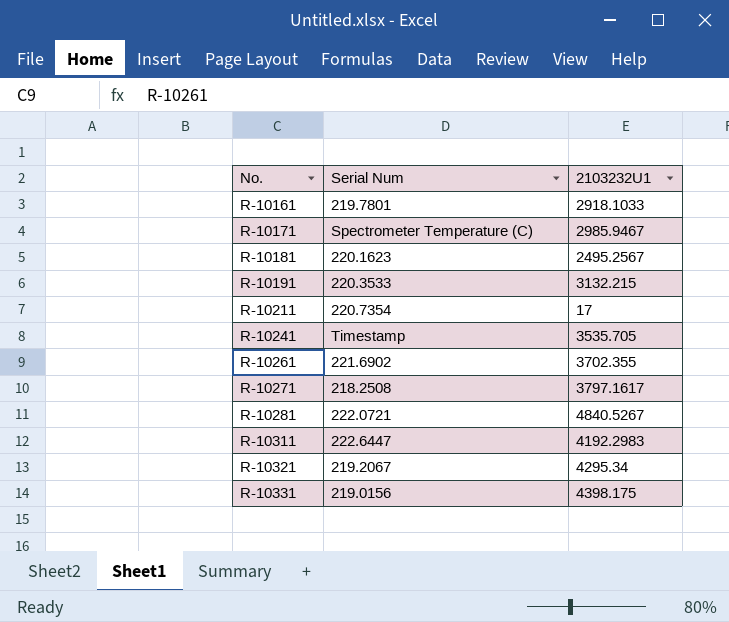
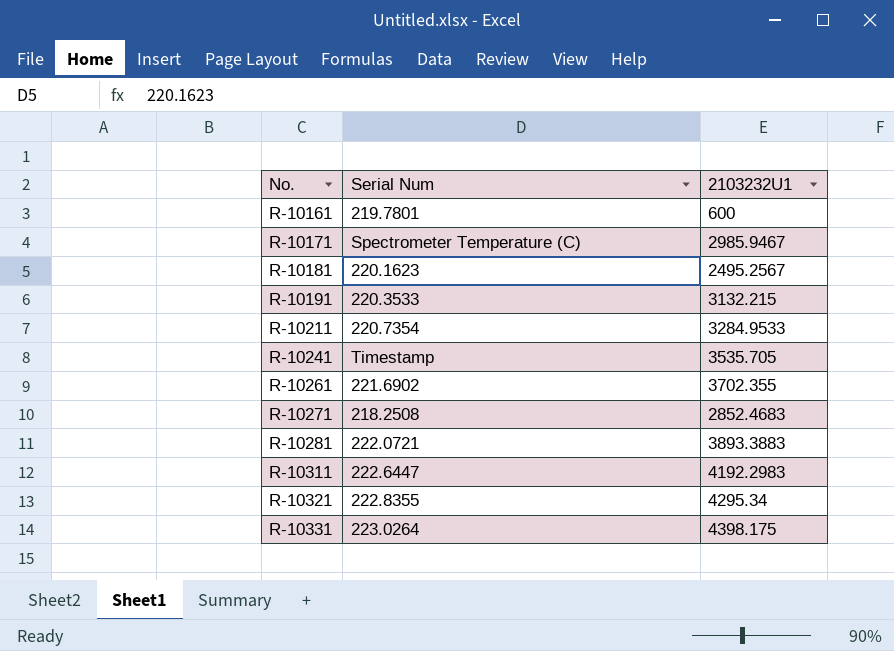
R-10161 | 2103232U1: 2918.1033 -> 600
R-10211 | 2103232U1: 17 -> 3284.9533
R-10271 | 2103232U1: 3797.1617 -> 2852.4683
R-10281 | 2103232U1: 4840.5267 -> 3893.3883
R-10321 | Serial Num: 219.2067 -> 222.8355
R-10331 | Serial Num: 219.0156 -> 223.0264

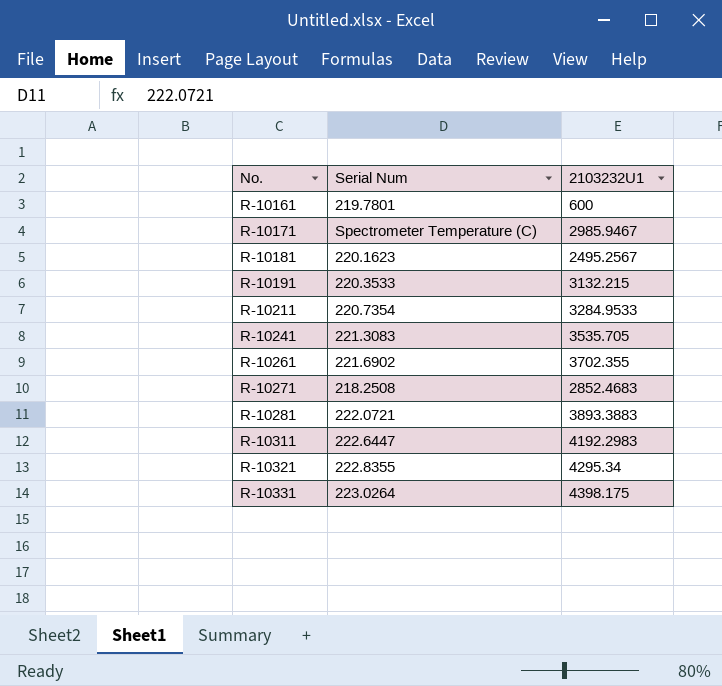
R-10241 | Serial Num: Timestamp -> 221.3083

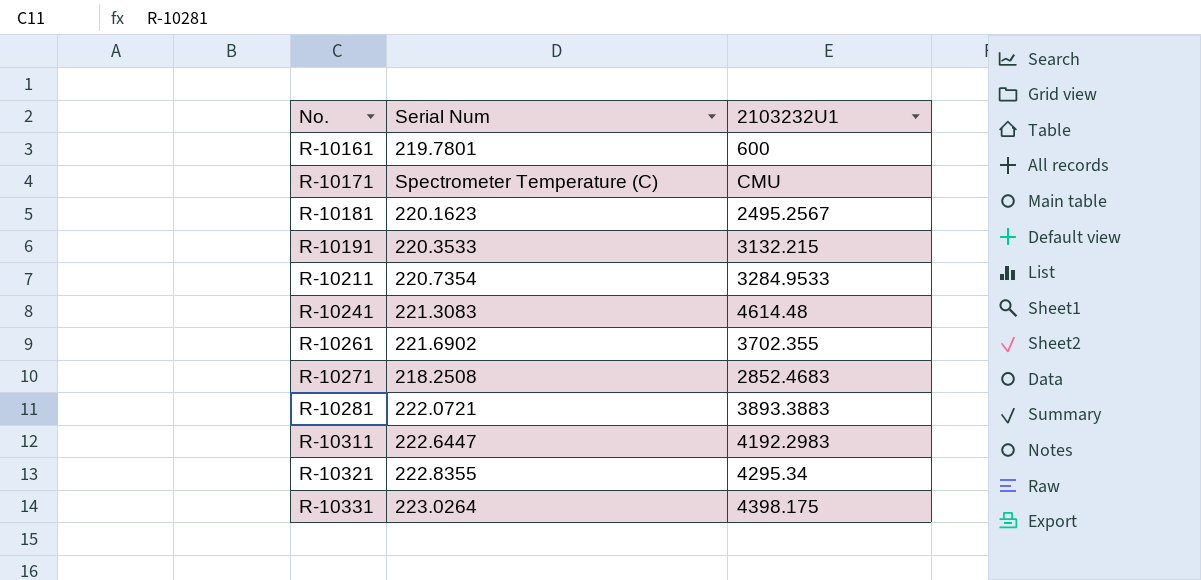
R-10171 | 2103232U1: 2985.9467 -> CMU
R-10241 | 2103232U1: 3535.705 -> 4614.48

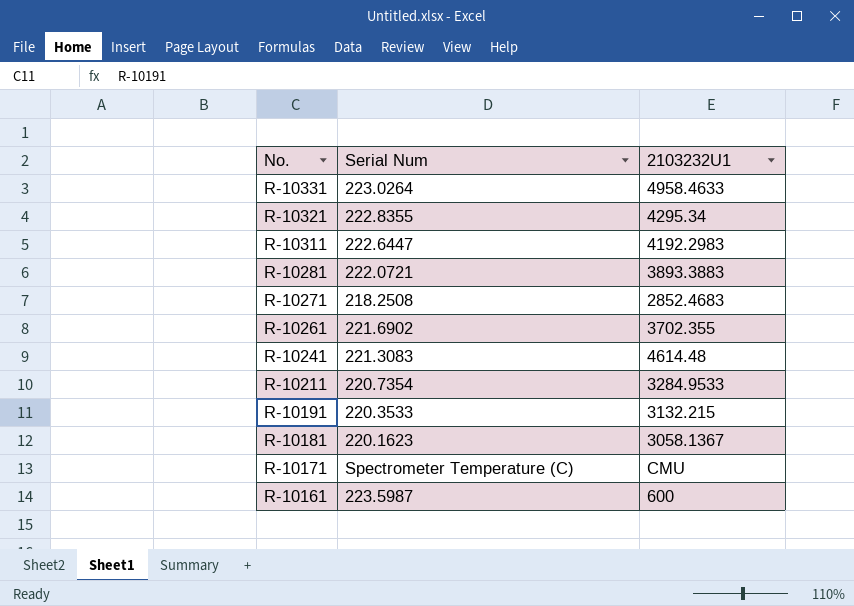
row order: No. ascending -> No. descending
R-10331 | 2103232U1: 4398.175 -> 4958.4633
R-10181 | 2103232U1: 2495.2567 -> 3058.1367
R-10161 | Serial Num: 219.7801 -> 223.5987

